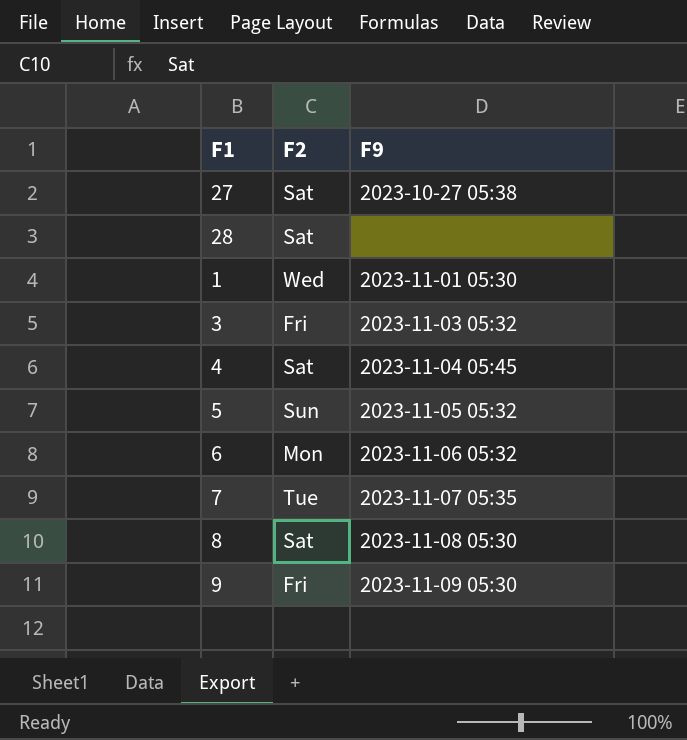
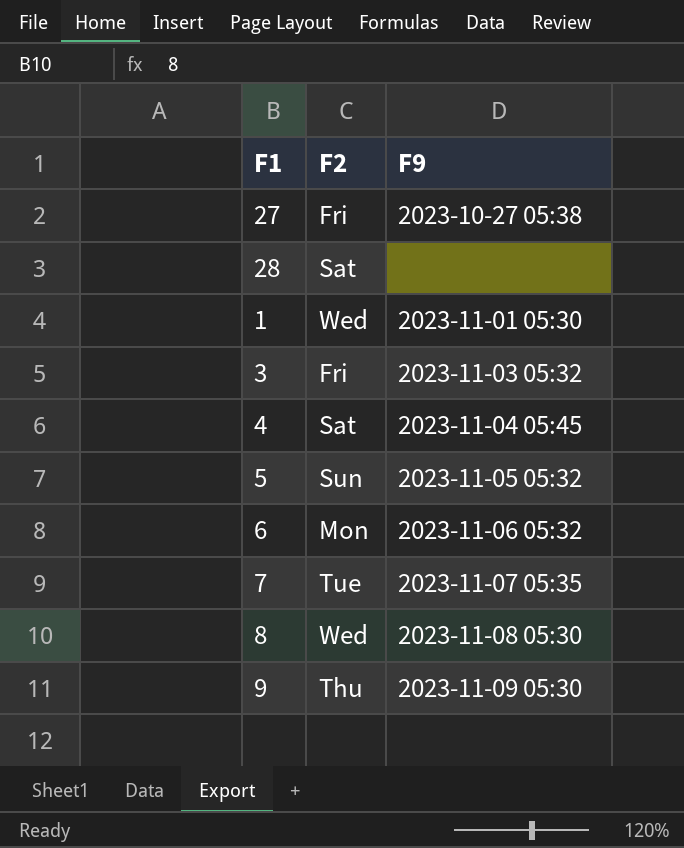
27 | F2: Sat -> Fri
8 | F2: Sat -> Wed
9 | F2: Fri -> Thu

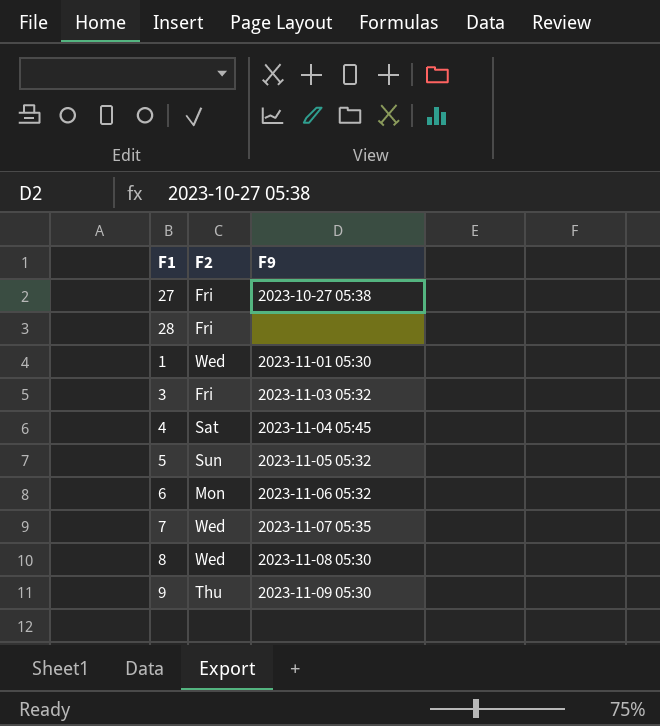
28 | F2: Sat -> Fri
7 | F2: Tue -> Wed

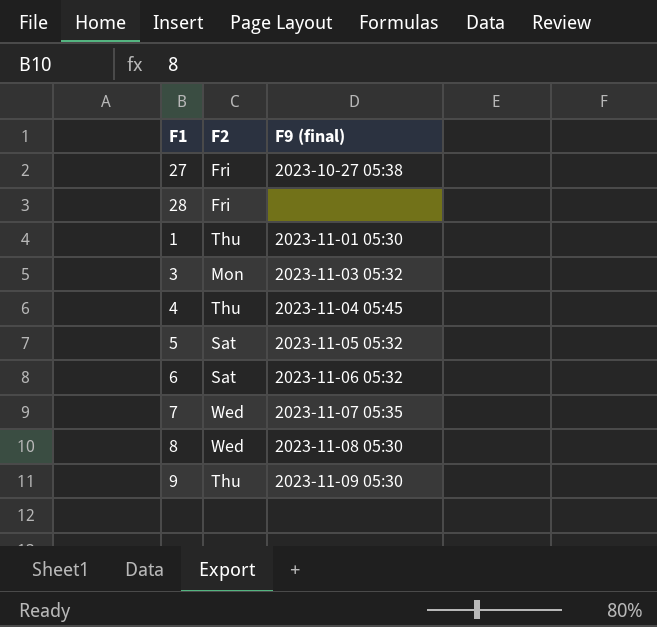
column name: F9 -> F9 (final)
1 | F2: Wed -> Thu
3 | F2: Fri -> Mon
4 | F2: Sat -> Thu
5 | F2: Sun -> Sat
6 | F2: Mon -> Sat

